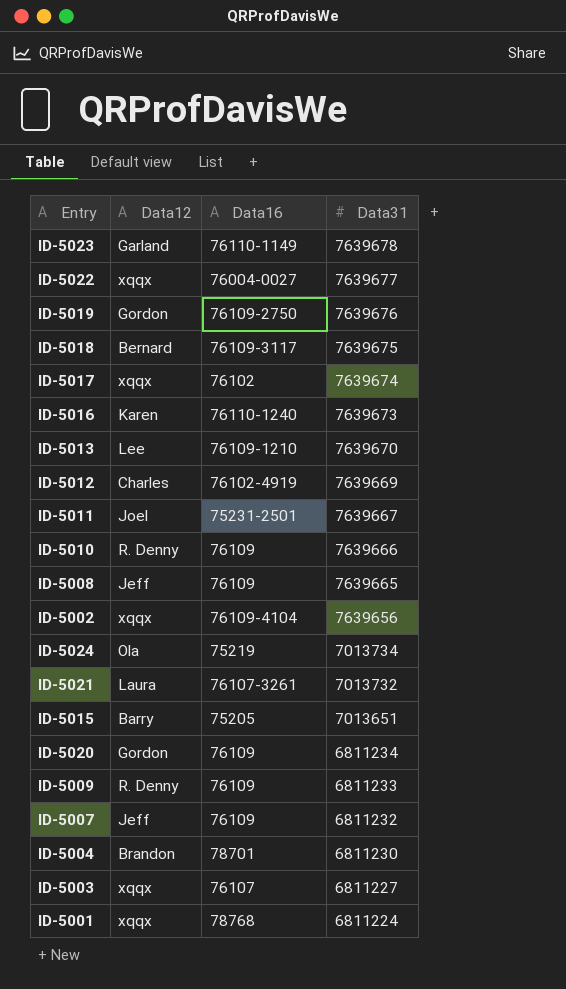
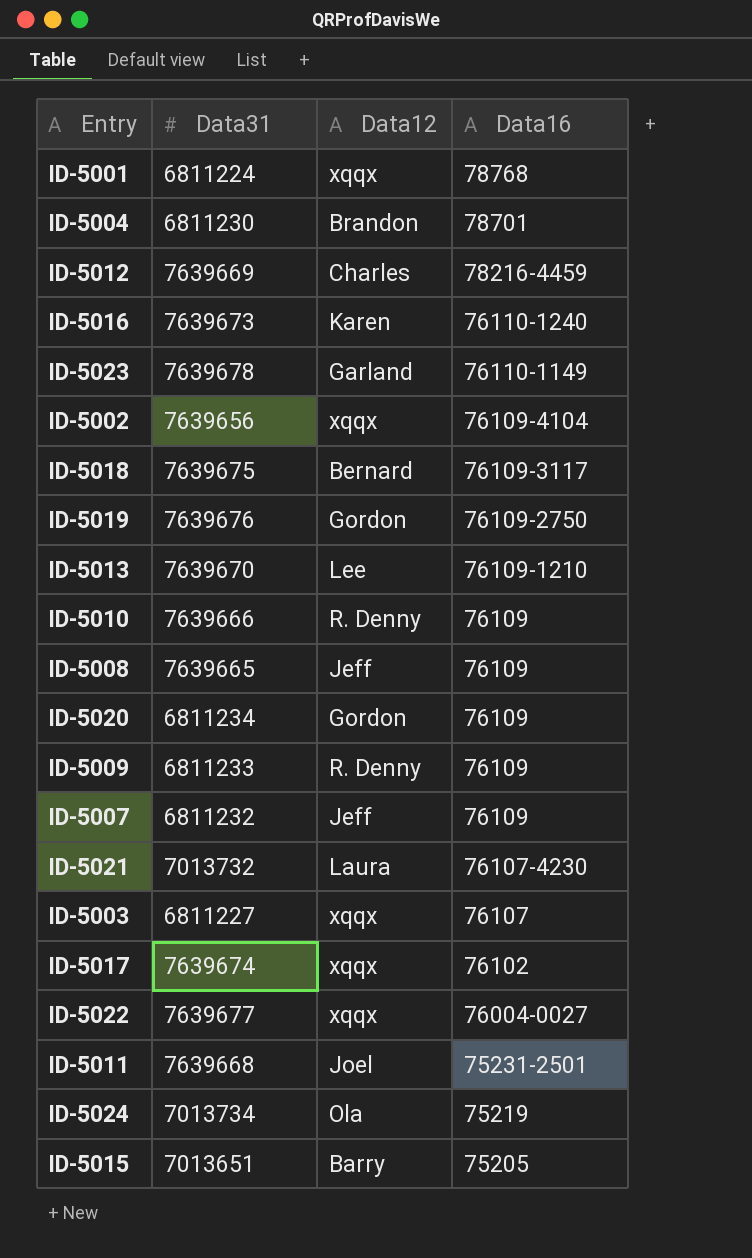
row order: Data31 descending -> Data16 descending
column Data31 | position: 4 -> 2
ID-5012 | Data16: 76102-4919 -> 78216-4459
ID-5021 | Data16: 76107-3261 -> 76107-4230
ID-5011 | Data31: 7639667 -> 7639668

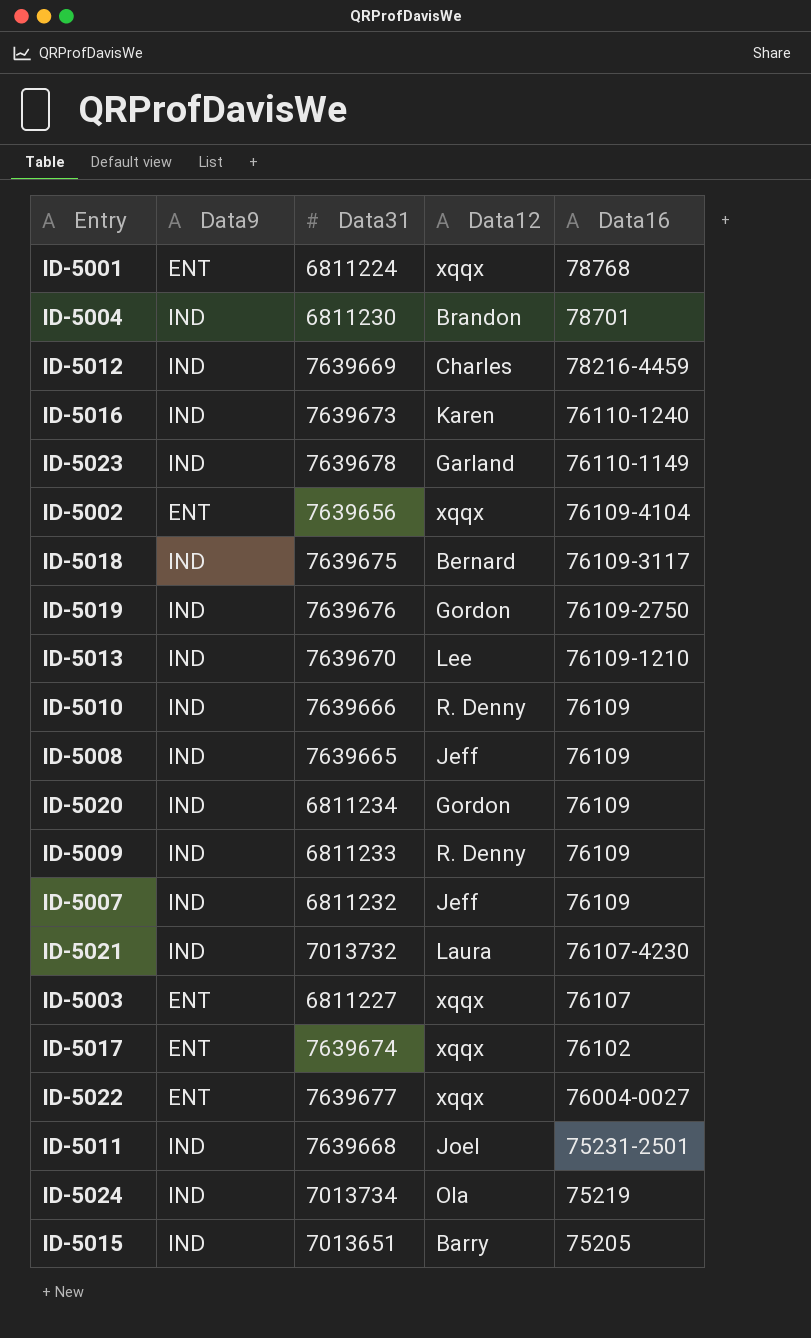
column Data9 | position: none -> 2

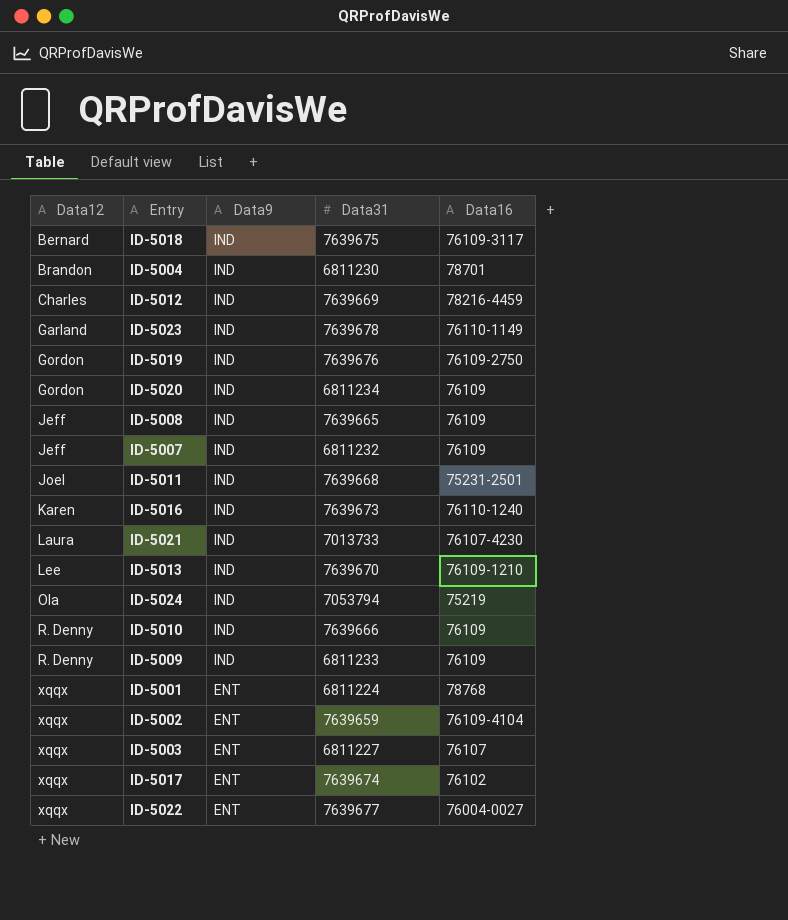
row order: Data16 descending -> Data12 ascending
column Data12 | position: 4 -> 1
row ID-5015: IND | 7013651 | Barry | 75205 -> none
ID-5021 | Data31: 7013732 -> 7013733
ID-5024 | Data31: 7013734 -> 7053794
ID-5002 | Data31: 7639656 -> 7639659

